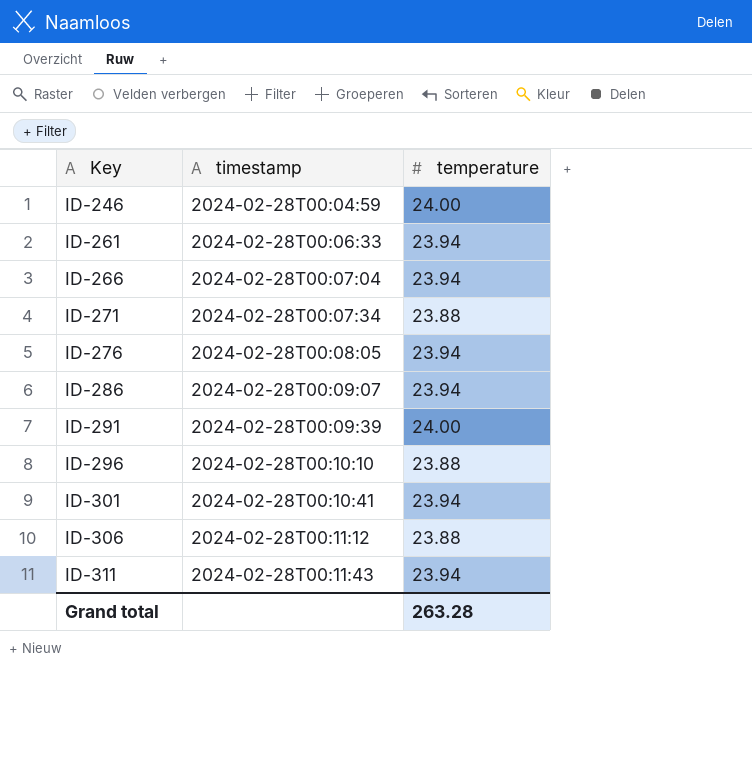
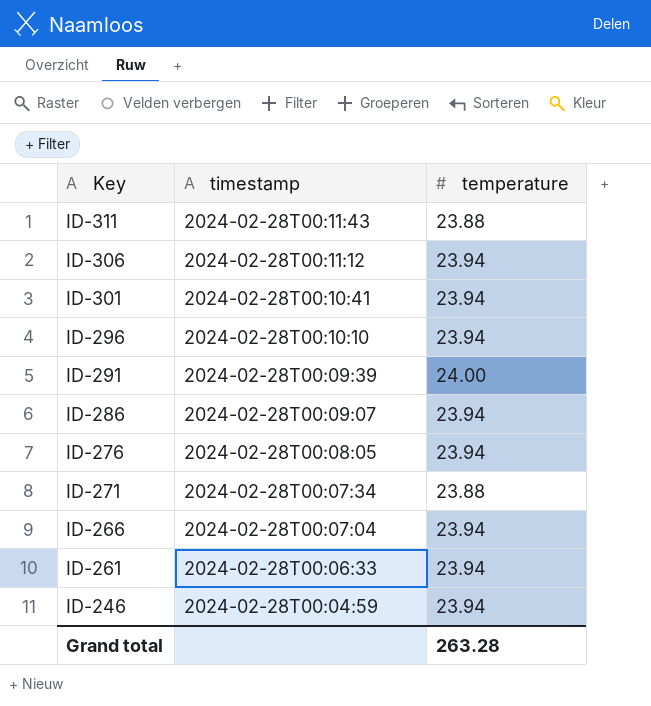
row order: Key ascending -> Key descending
ID-311 | temperature: 23.94 -> 23.88
ID-306 | temperature: 23.88 -> 23.94
ID-296 | temperature: 23.88 -> 23.94
ID-246 | temperature: 24.00 -> 23.94

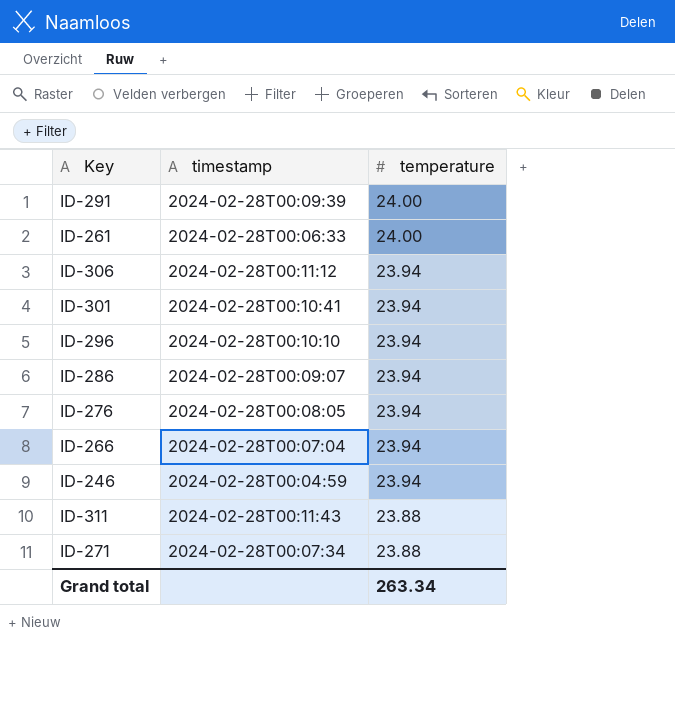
row order: Key descending -> temperature descending
ID-261 | temperature: 23.94 -> 24.00
Grand total | temperature: 263.28 -> 263.34

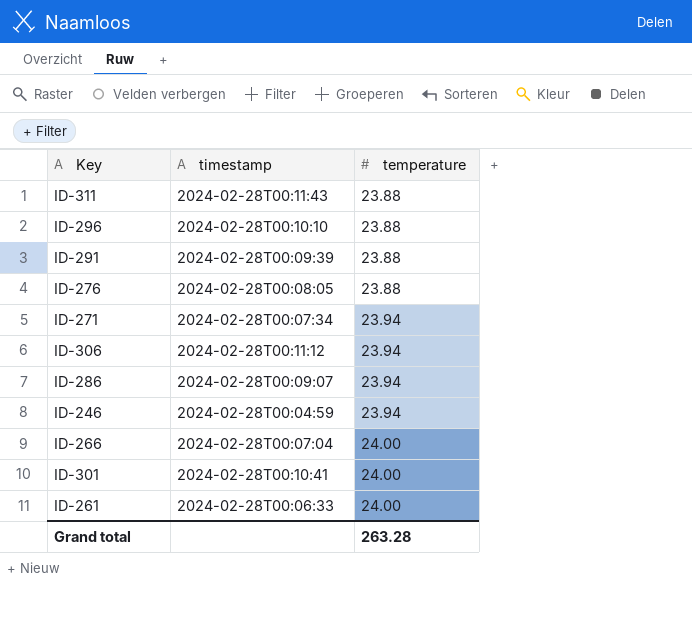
row order: temperature descending -> temperature ascending
ID-296 | temperature: 23.94 -> 23.88
ID-291 | temperature: 24.00 -> 23.88
ID-276 | temperature: 23.94 -> 23.88
ID-271 | temperature: 23.88 -> 23.94
ID-266 | temperature: 23.94 -> 24.00
ID-301 | temperature: 23.94 -> 24.00
Grand total | temperature: 263.34 -> 263.28

